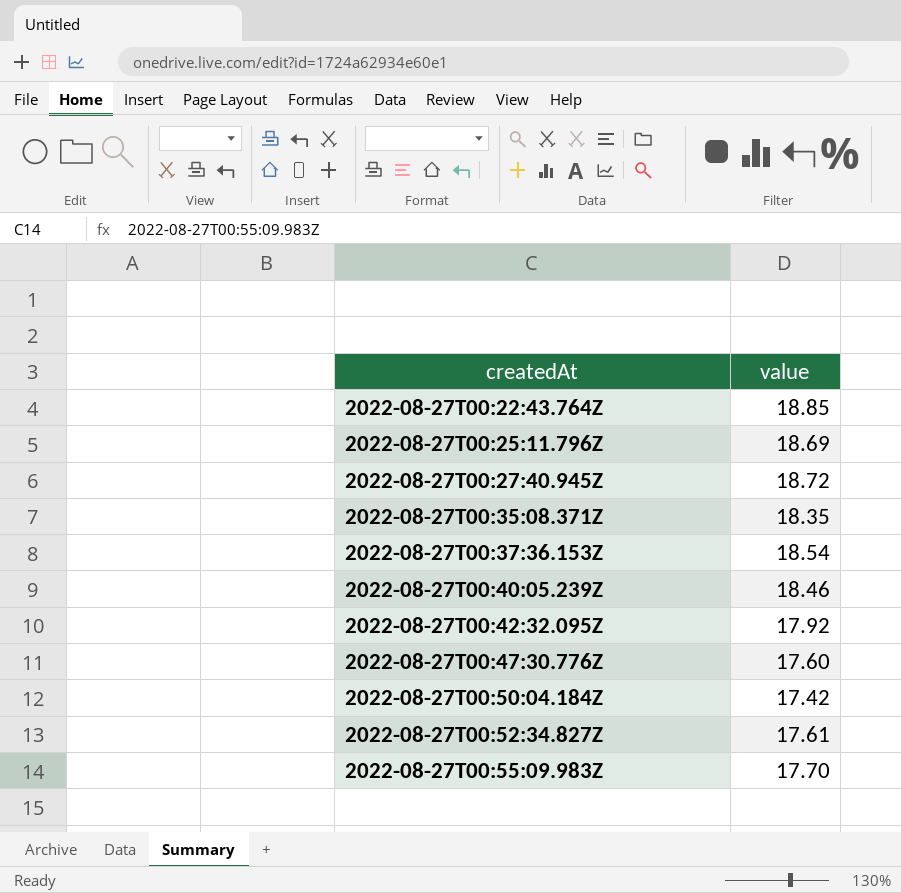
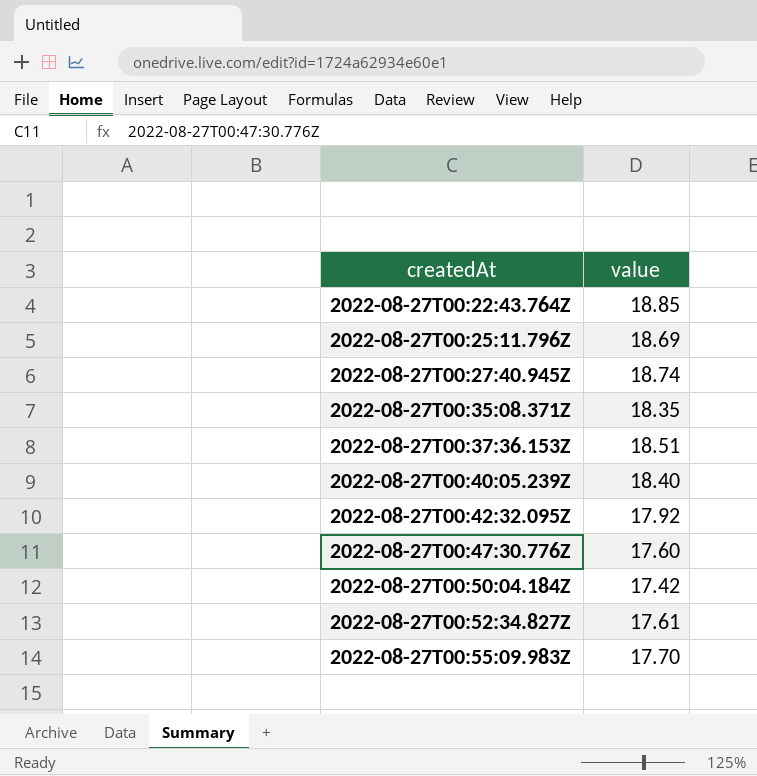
2022-08-27T00:27:40.945Z | value: 18.72 -> 18.74
2022-08-27T00:37:36.153Z | value: 18.54 -> 18.51
2022-08-27T00:40:05.239Z | value: 18.46 -> 18.40

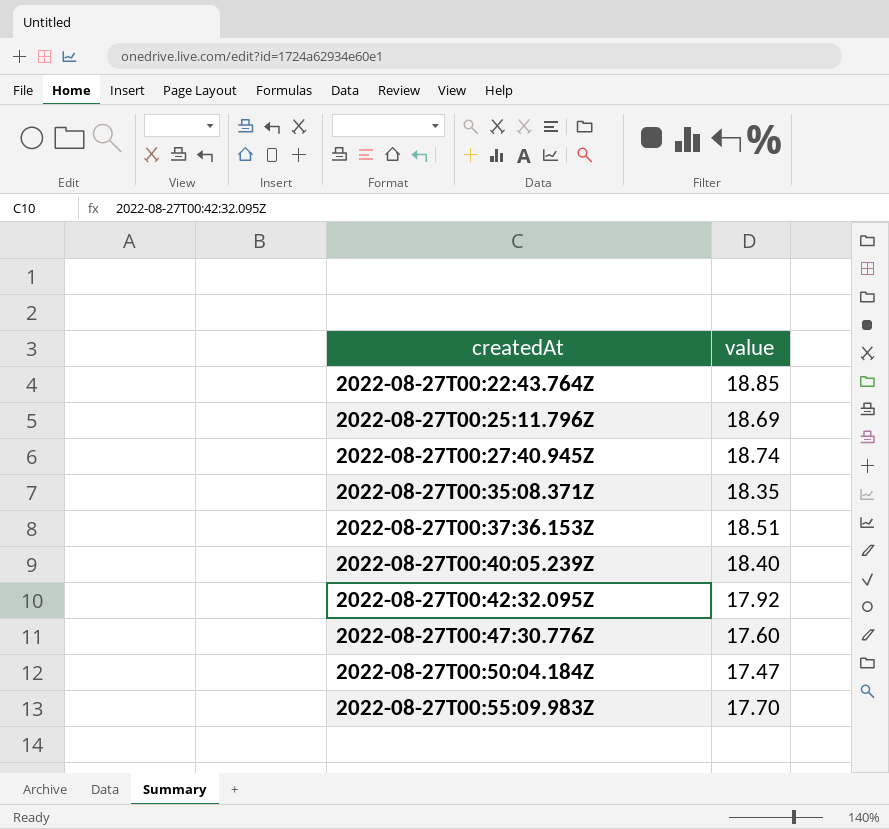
row 2022-08-27T00:52:34.827Z: 17.61 -> none
2022-08-27T00:50:04.184Z | value: 17.42 -> 17.47

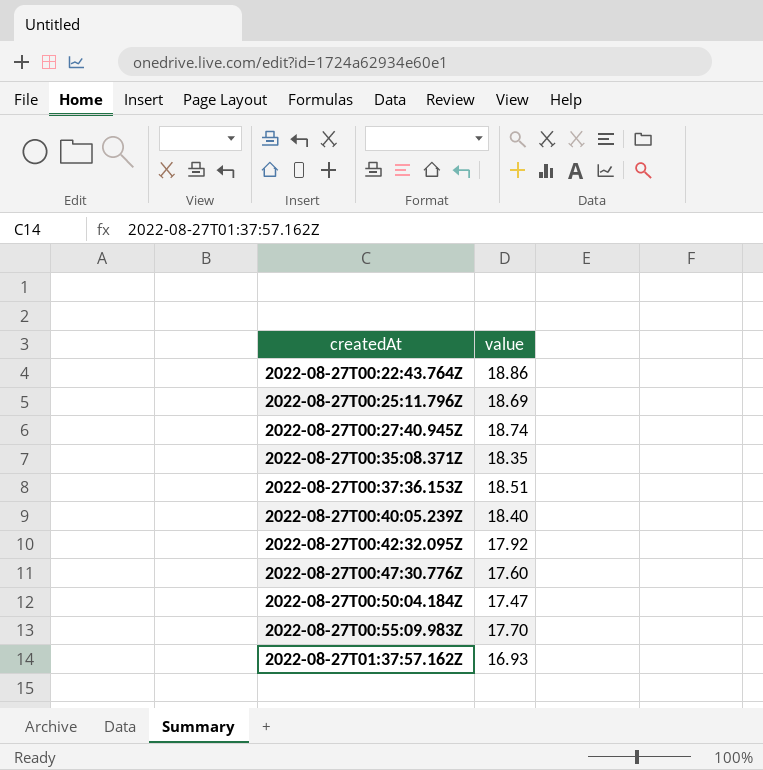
2022-08-27T00:22:43.764Z | value: 18.85 -> 18.86
row 2022-08-27T01:37:57.162Z: none -> 16.93

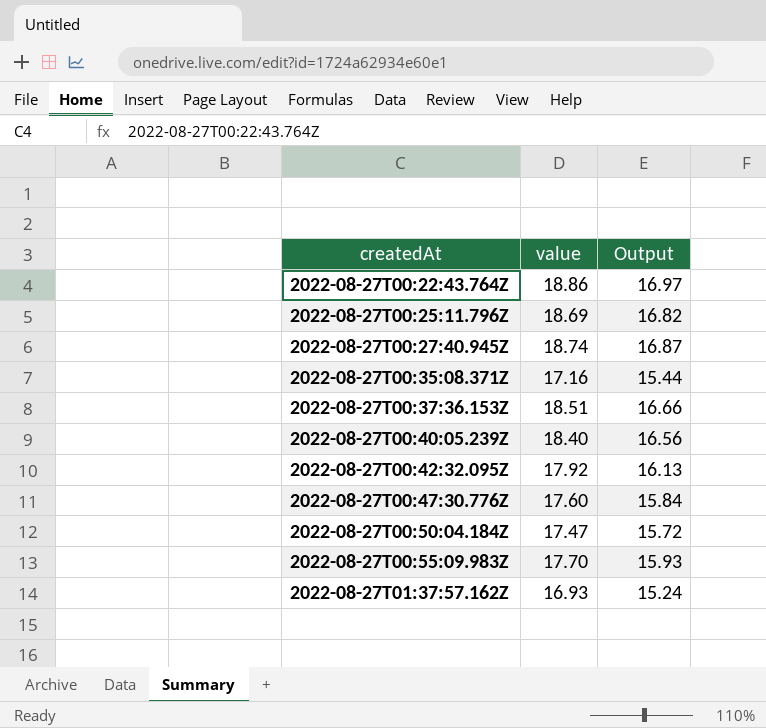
column Output | formula: none -> [value] * 0.9
2022-08-27T00:35:08.371Z | value: 18.35 -> 17.16

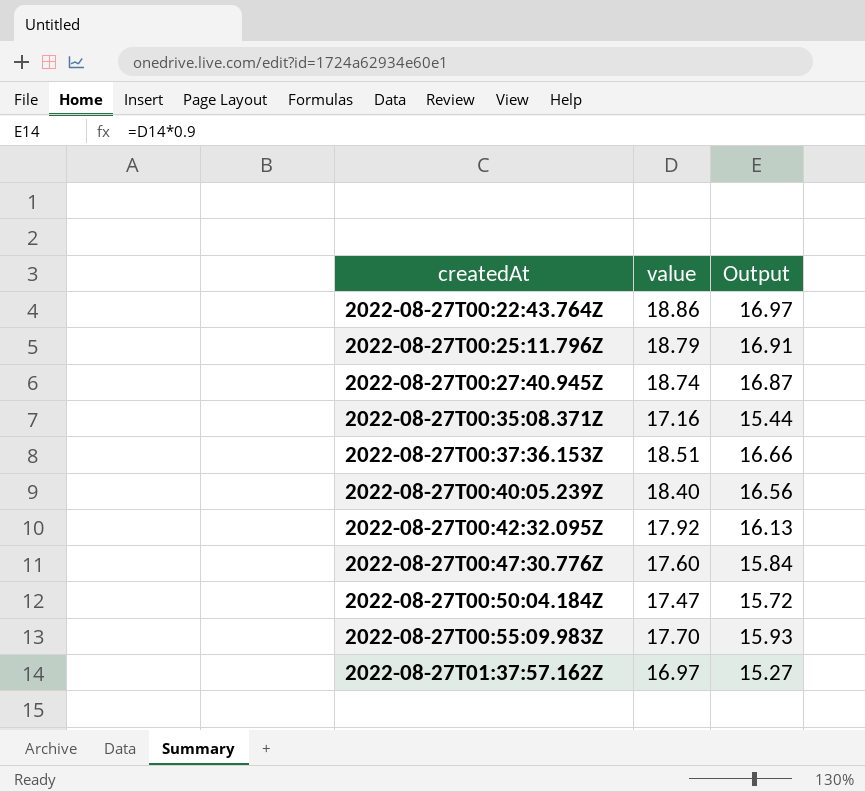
2022-08-27T00:25:11.796Z | value: 18.69 -> 18.79
2022-08-27T00:25:11.796Z | Output: 16.82 -> 16.91
2022-08-27T01:37:57.162Z | value: 16.93 -> 16.97
2022-08-27T01:37:57.162Z | Output: 15.24 -> 15.27

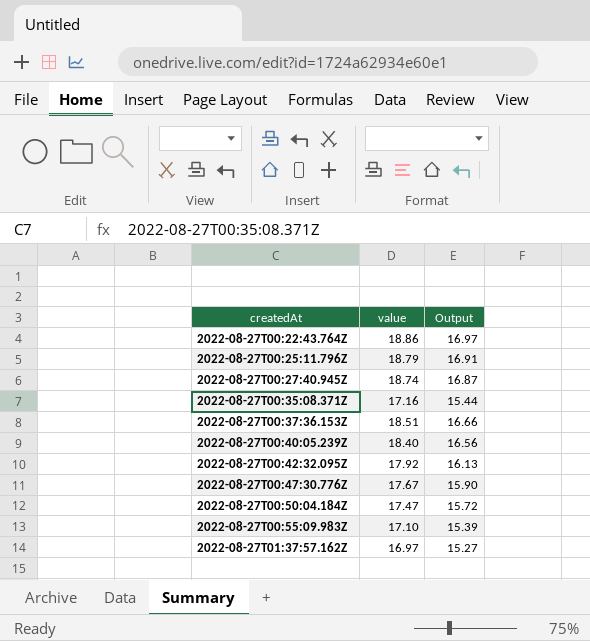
2022-08-27T00:47:30.776Z | value: 17.60 -> 17.67
2022-08-27T00:47:30.776Z | Output: 15.84 -> 15.90
2022-08-27T00:55:09.983Z | value: 17.70 -> 17.10
2022-08-27T00:55:09.983Z | Output: 15.93 -> 15.39

